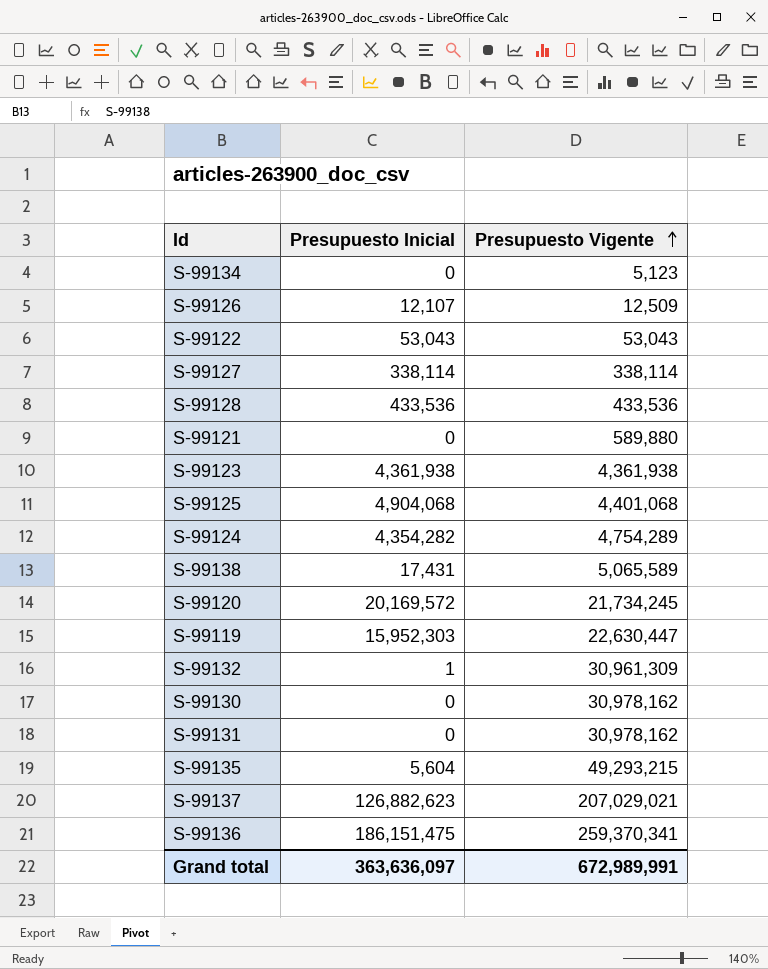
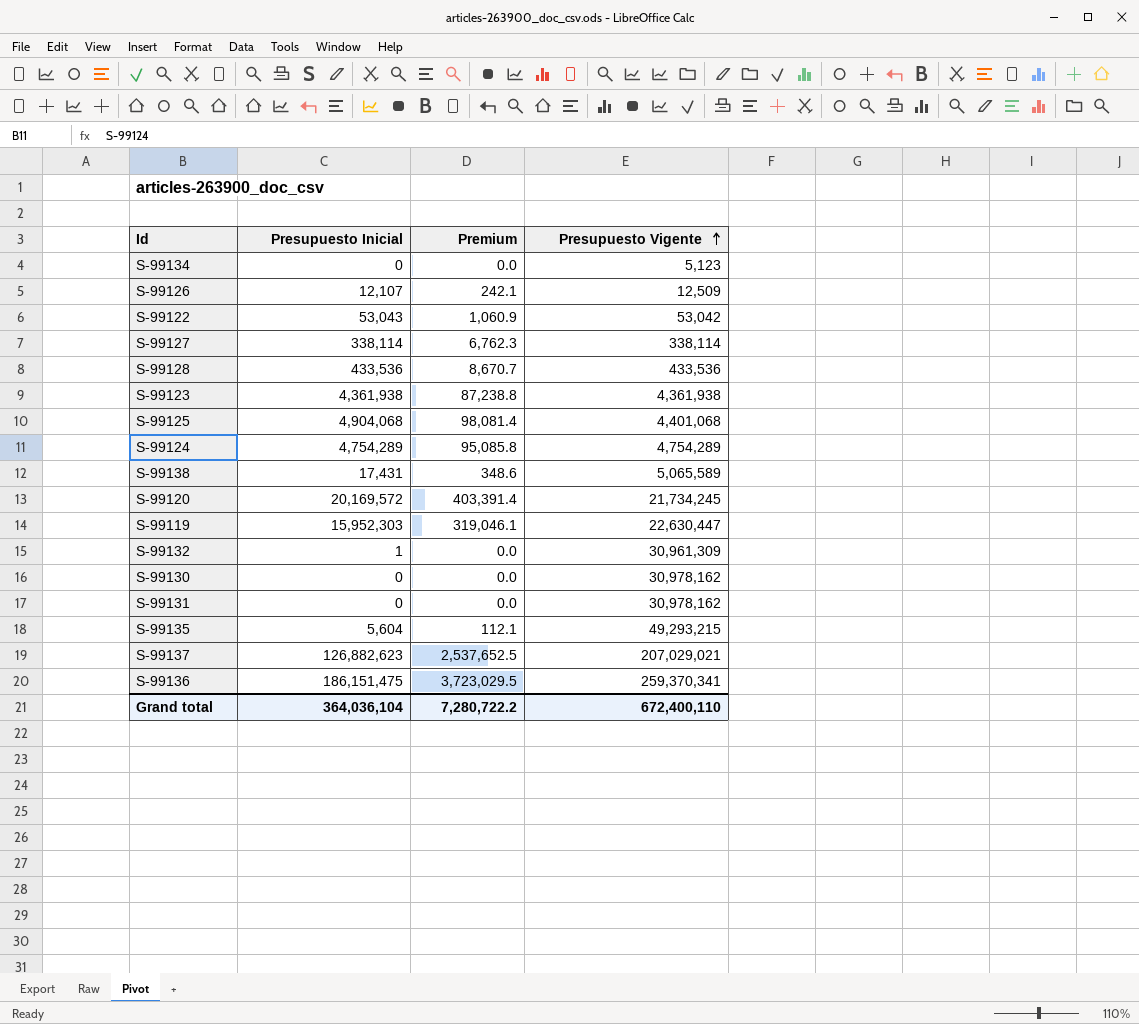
column Premium | formula: none -> [Presupuesto Inicial] * 0.02
row S-99121: 0 | 589,880 -> none
S-99122 | Presupuesto Vigente: 53,043 -> 53,042
S-99124 | Presupuesto Inicial: 4,354,282 -> 4,754,289
Grand total | Presupuesto Inicial: 363,636,097 -> 364,036,104
Grand total | Presupuesto Vigente: 672,989,991 -> 672,400,110

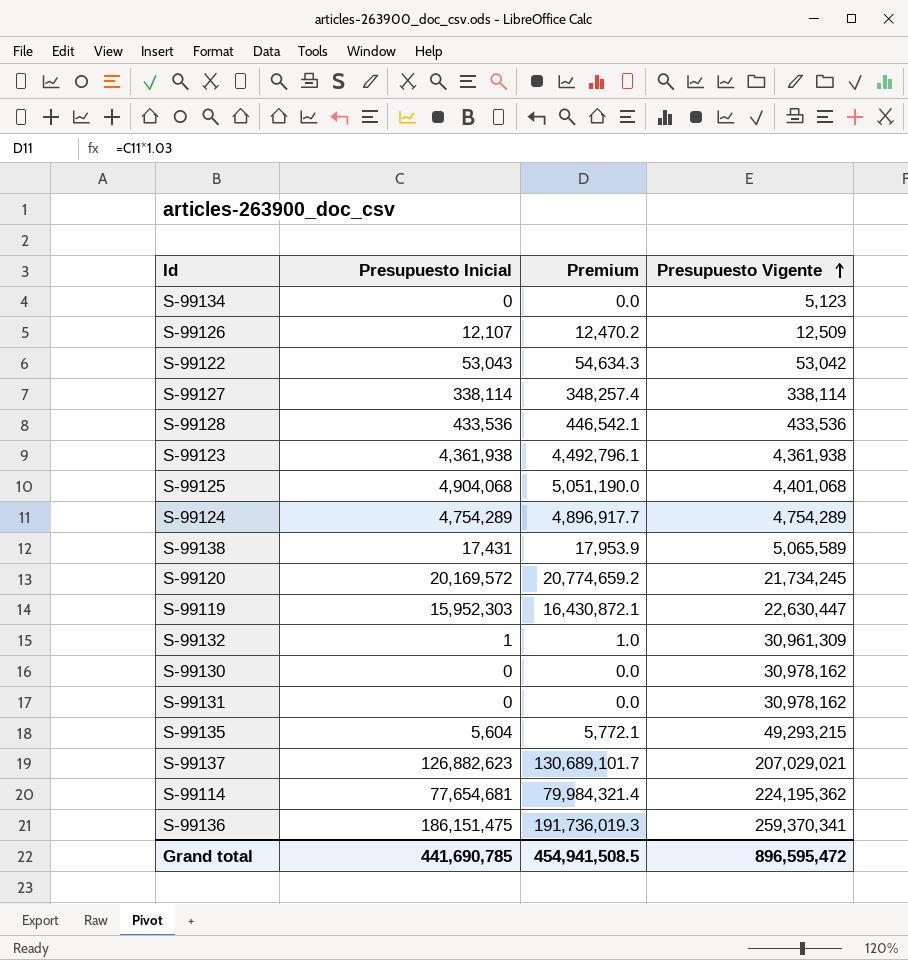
column Premium | formula: [Presupuesto Inicial] * 0.02 -> [Presupuesto Inicial] * 1.03
row S-99114: none -> 77,654,681 | 79,984,321.4 | 224,195,362
Grand total | Presupuesto Inicial: 364,036,104 -> 441,690,785
Grand total | Premium: 7,280,722.2 -> 454,941,508.5
Grand total | Presupuesto Vigente: 672,400,110 -> 896,595,472

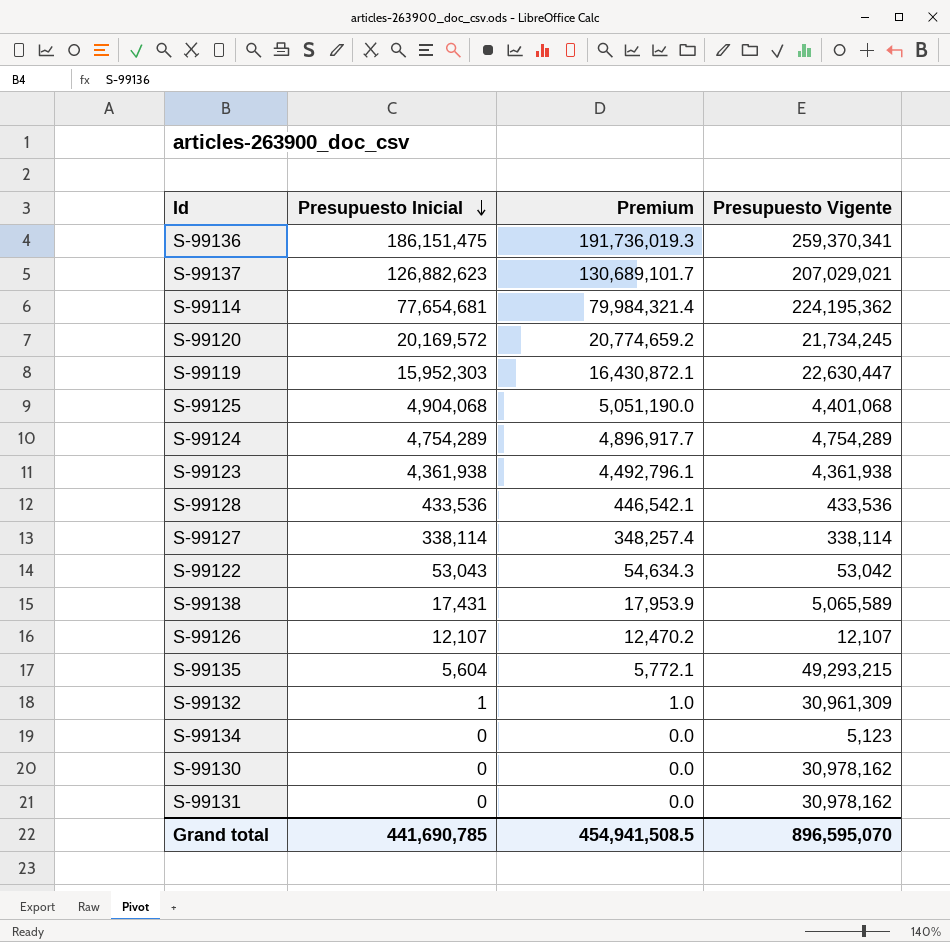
row order: Presupuesto Vigente ascending -> Presupuesto Inicial descending
S-99126 | Presupuesto Vigente: 12,509 -> 12,107
Grand total | Presupuesto Vigente: 896,595,472 -> 896,595,070

